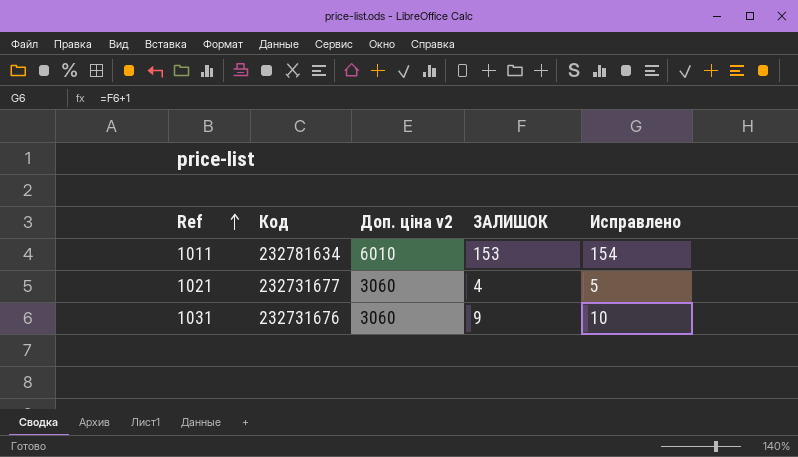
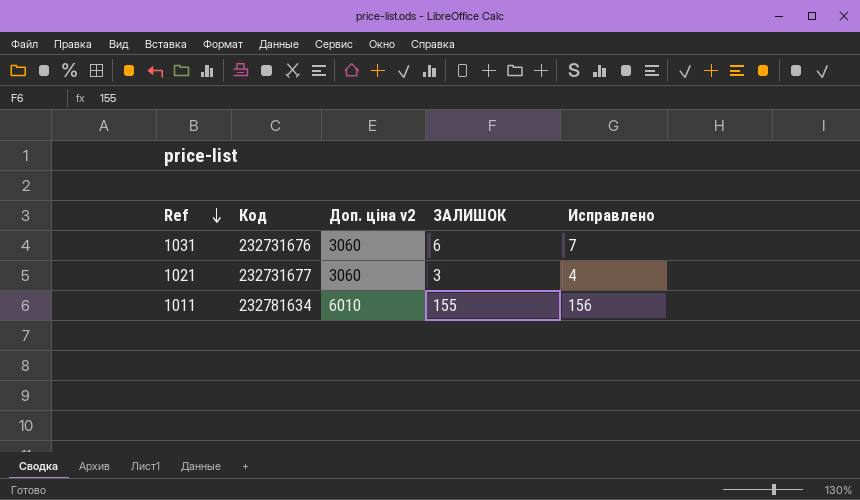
row order: Ref ascending -> Ref descending
1031 | ЗАЛИШОК: 9 -> 6
1031 | Исправлено: 10 -> 7
1021 | ЗАЛИШОК: 4 -> 3
1021 | Исправлено: 5 -> 4
1011 | ЗАЛИШОК: 153 -> 155
1011 | Исправлено: 154 -> 156

